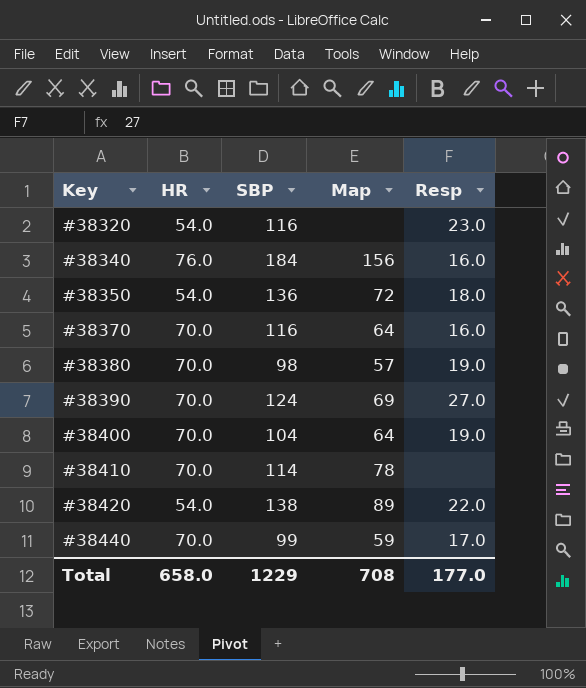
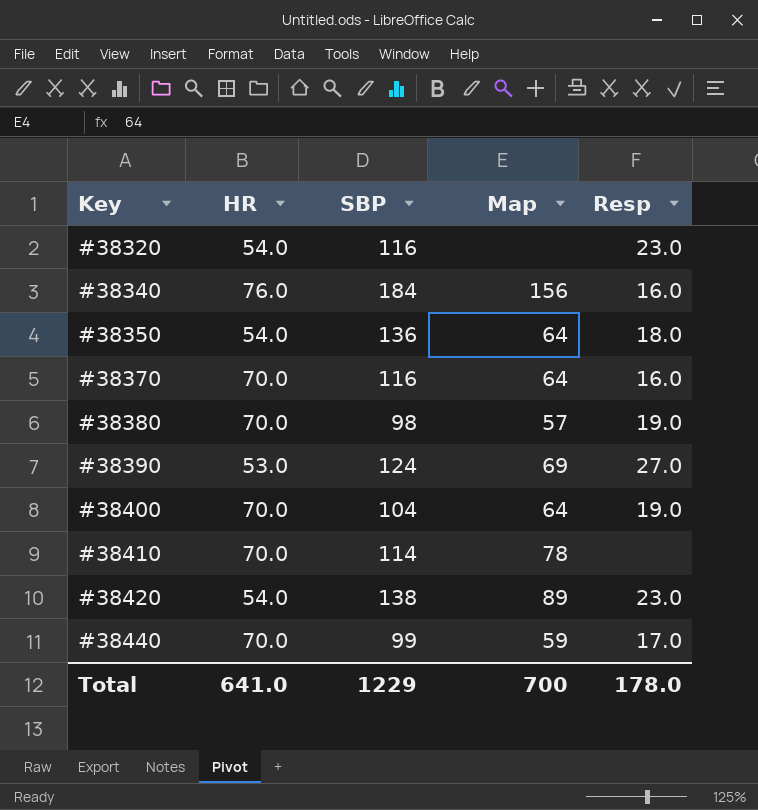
#38350 | Map: 72 -> 64
#38390 | HR: 70.0 -> 53.0
#38420 | Resp: 22.0 -> 23.0
Total | HR: 658.0 -> 641.0
Total | Map: 708 -> 700
Total | Resp: 177.0 -> 178.0

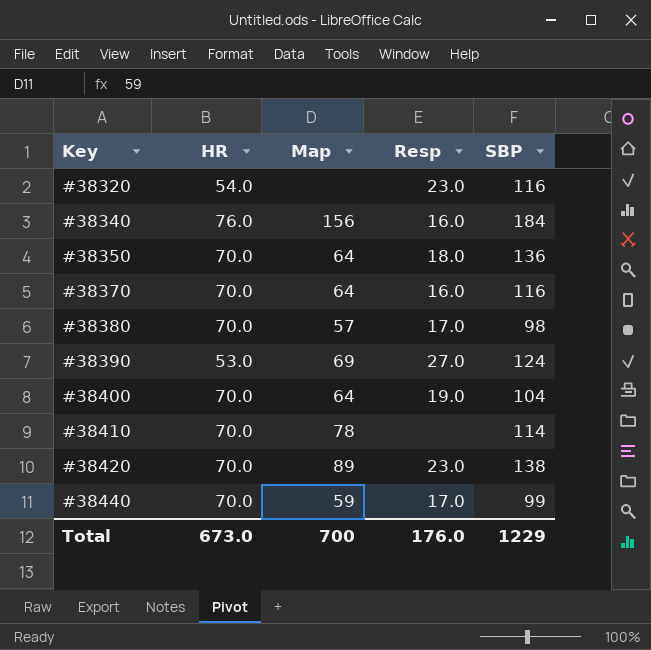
column SBP | position: 3 -> 5
#38350 | HR: 54.0 -> 70.0
#38380 | Resp: 19.0 -> 17.0
#38420 | HR: 54.0 -> 70.0
Total | HR: 641.0 -> 673.0
Total | Resp: 178.0 -> 176.0

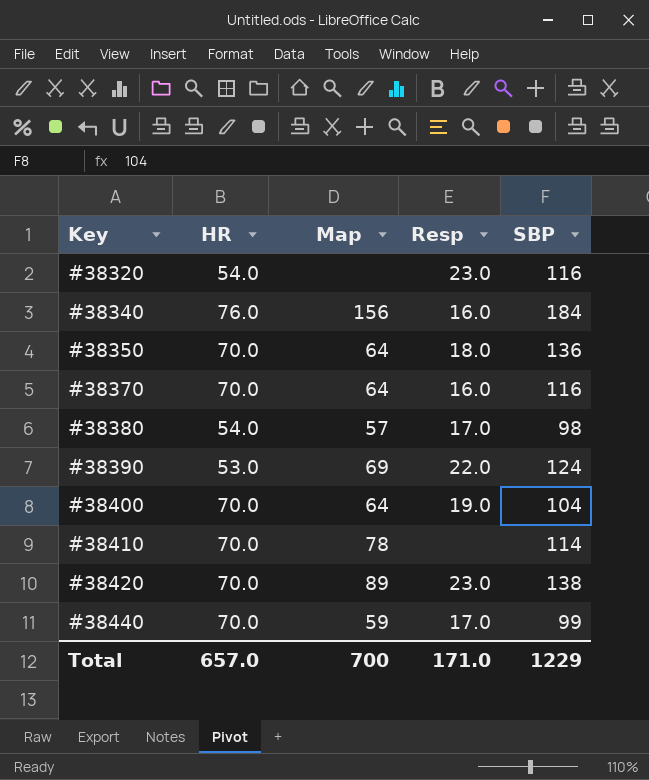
#38380 | HR: 70.0 -> 54.0
#38390 | Resp: 27.0 -> 22.0
Total | HR: 673.0 -> 657.0
Total | Resp: 176.0 -> 171.0

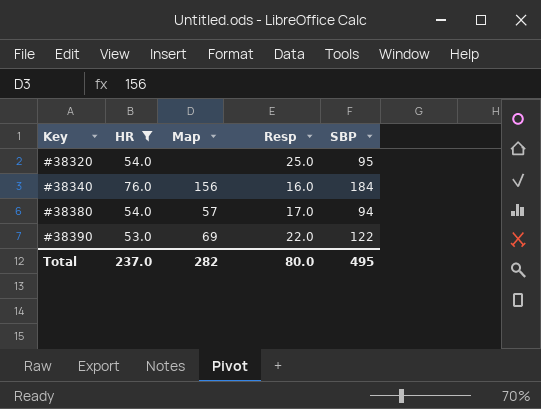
filter: none -> HR != 70.0
#38320 | Resp: 23.0 -> 25.0
#38320 | SBP: 116 -> 95
#38380 | SBP: 98 -> 94
#38390 | SBP: 124 -> 122
Total | HR: 657.0 -> 237.0
Total | Map: 700 -> 282
Total | Resp: 171.0 -> 80.0
Total | SBP: 1229 -> 495

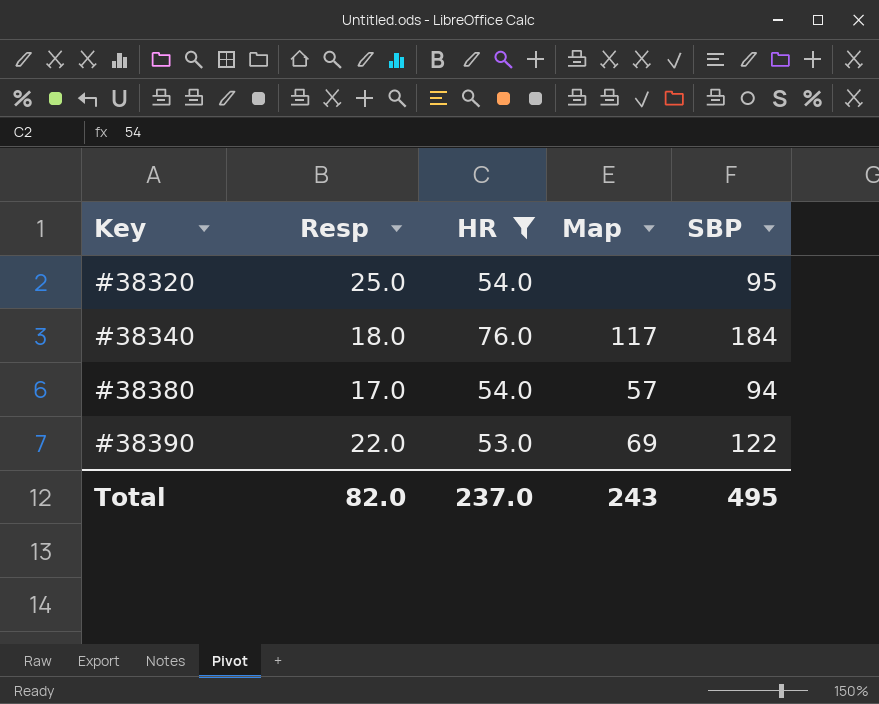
column Resp | position: 4 -> 2
#38340 | Resp: 16.0 -> 18.0
#38340 | Map: 156 -> 117
Total | Resp: 80.0 -> 82.0
Total | Map: 282 -> 243

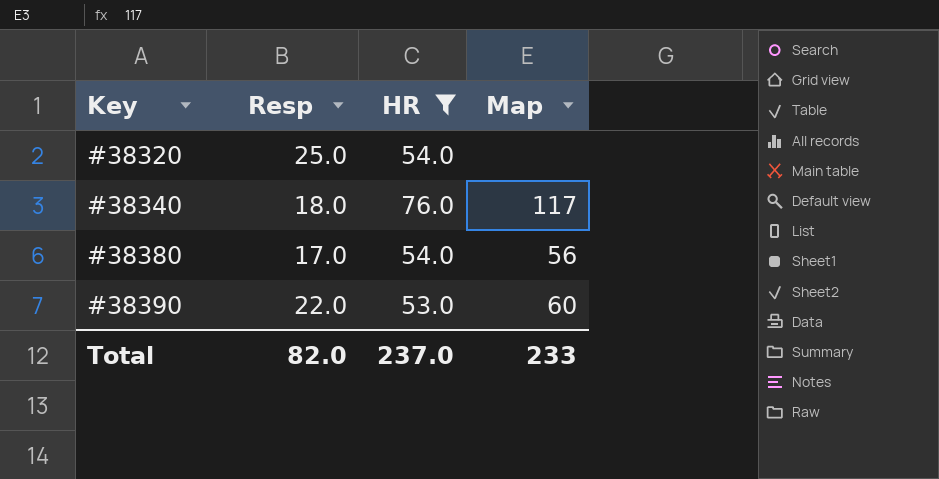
column SBP | position: 5 -> none
#38380 | Map: 57 -> 56
#38390 | Map: 69 -> 60
Total | Map: 243 -> 233

